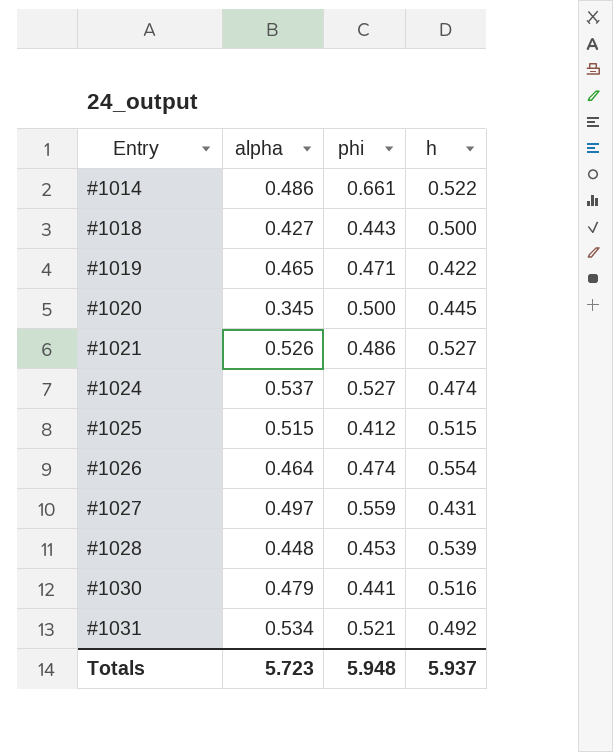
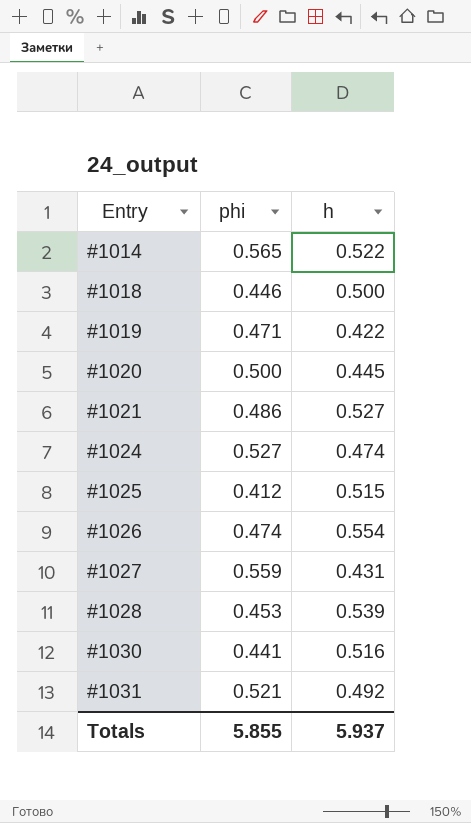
column alpha | position: 2 -> none
#1014 | phi: 0.661 -> 0.565
#1018 | phi: 0.443 -> 0.446
Totals | phi: 5.948 -> 5.855

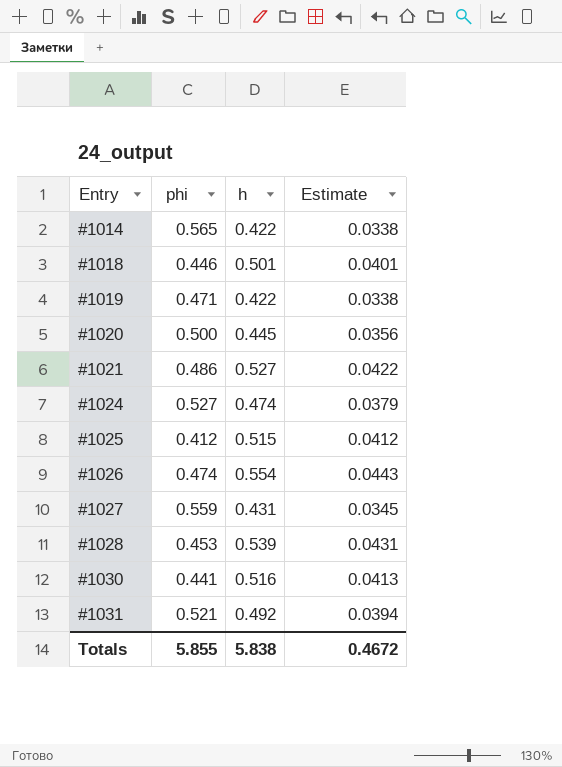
column Estimate | formula: none -> [h] * 0.08
#1014 | h: 0.522 -> 0.422
#1018 | h: 0.500 -> 0.501
Totals | h: 5.937 -> 5.838

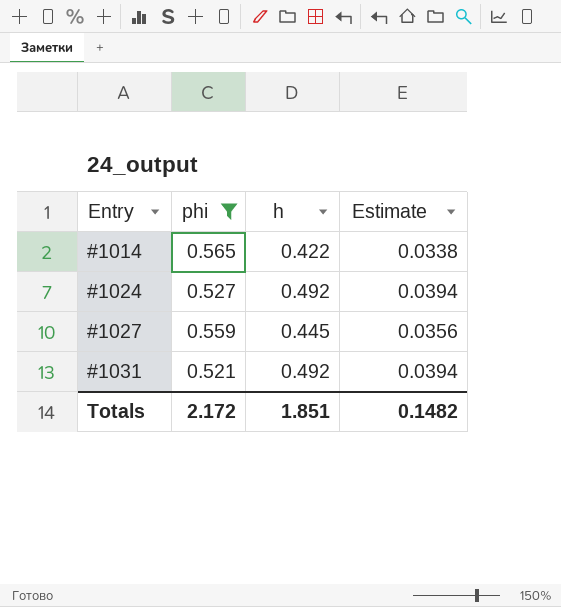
filter: none -> phi >= 0.521
#1024 | h: 0.474 -> 0.492
#1024 | Estimate: 0.0379 -> 0.0394
#1027 | h: 0.431 -> 0.445
#1027 | Estimate: 0.0345 -> 0.0356
Totals | phi: 5.855 -> 2.172
Totals | h: 5.838 -> 1.851
Totals | Estimate: 0.4672 -> 0.1482

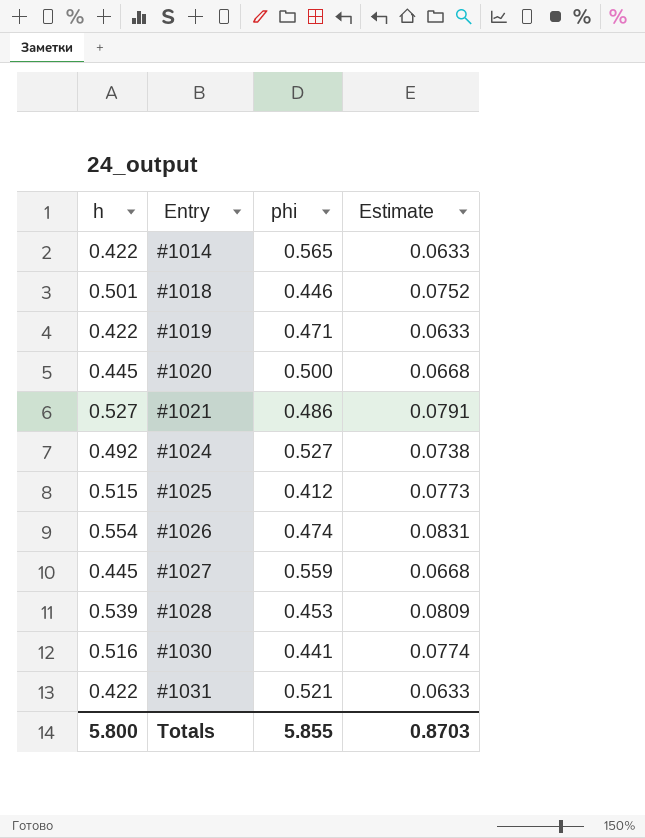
filter: phi >= 0.521 -> none
column h | position: 3 -> 1
column Estimate | formula: [h] * 0.08 -> [h] * 0.15
#1031 | h: 0.492 -> 0.422
Totals | h: 1.851 -> 5.800
Totals | phi: 2.172 -> 5.855
Totals | Estimate: 0.1482 -> 0.8703

